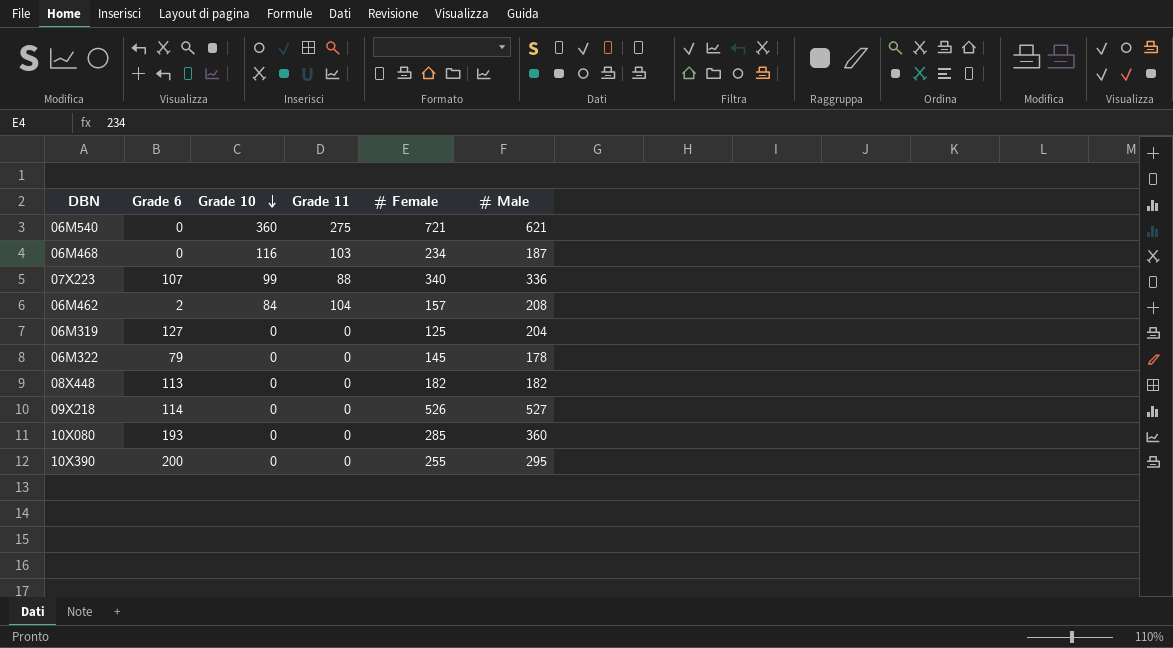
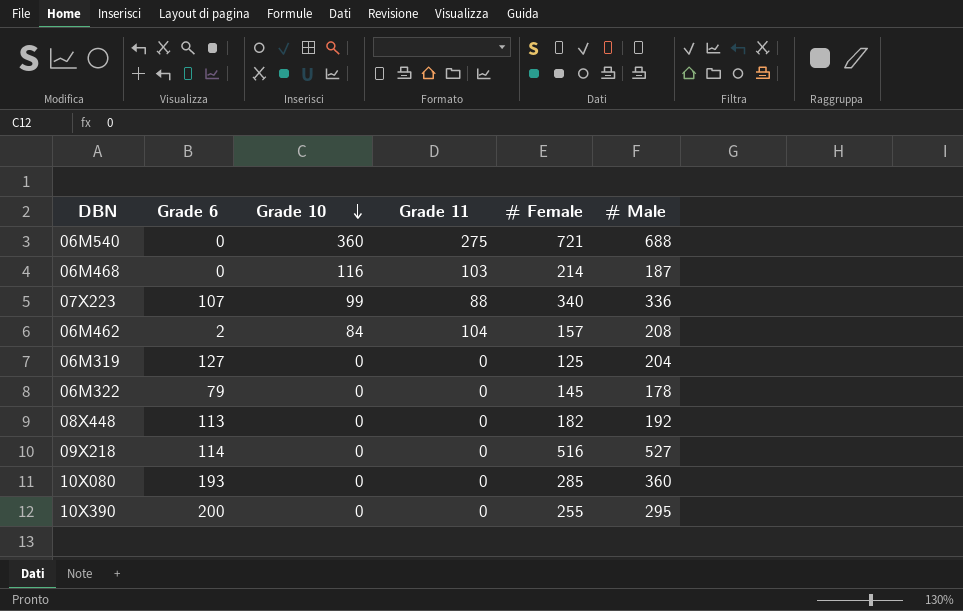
06M540 | # Male: 621 -> 688
06M468 | # Female: 234 -> 214
08X448 | # Male: 182 -> 192
09X218 | # Female: 526 -> 516

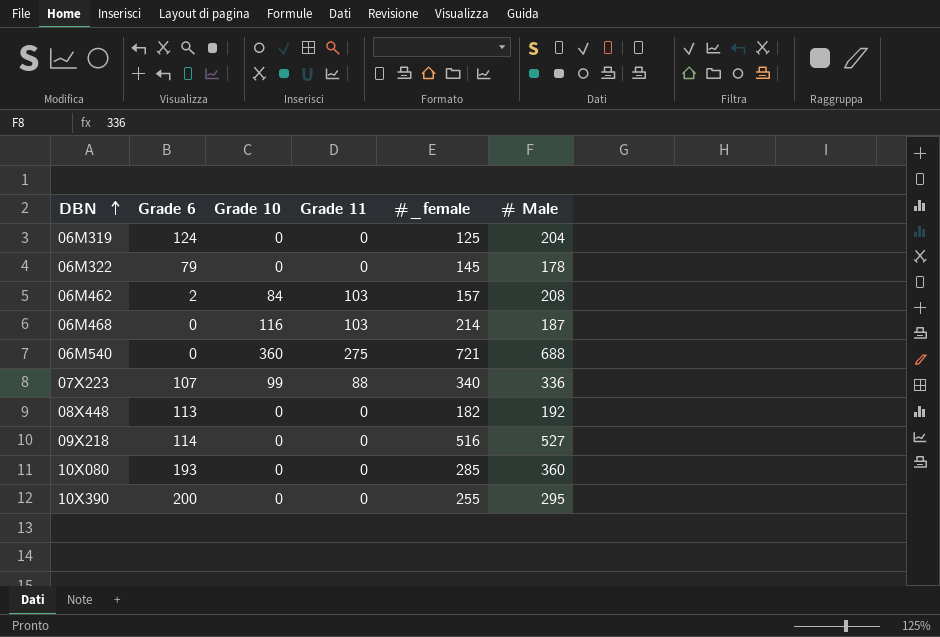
row order: Grade 10 descending -> DBN ascending
column name: # Female -> #_female
06M319 | Grade 6: 127 -> 124
06M462 | Grade 11: 104 -> 103

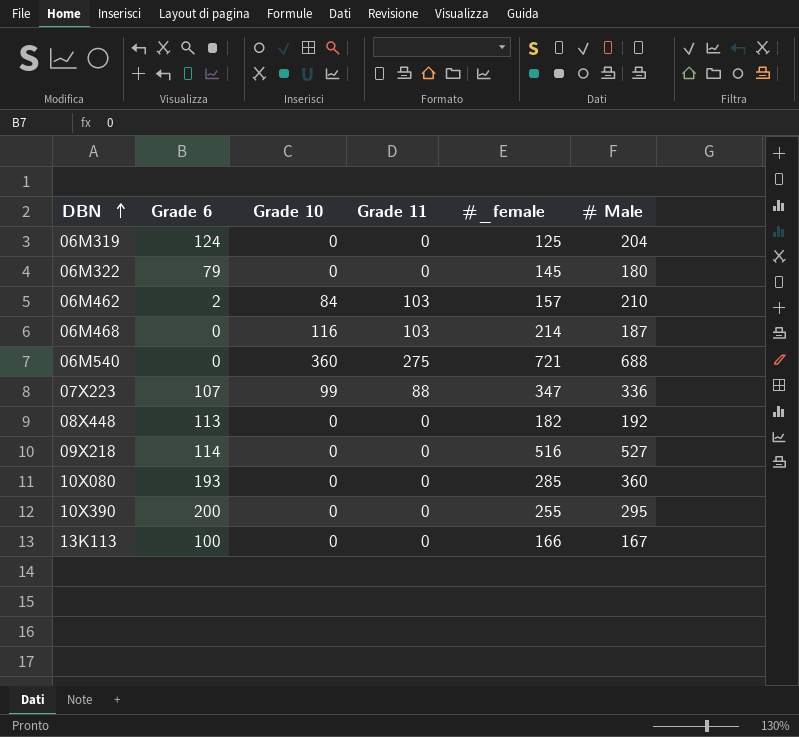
06M322 | # Male: 178 -> 180
06M462 | # Male: 208 -> 210
07X223 | #_female: 340 -> 347
row 13K113: none -> 100 | 0 | 0 | 166 | 167

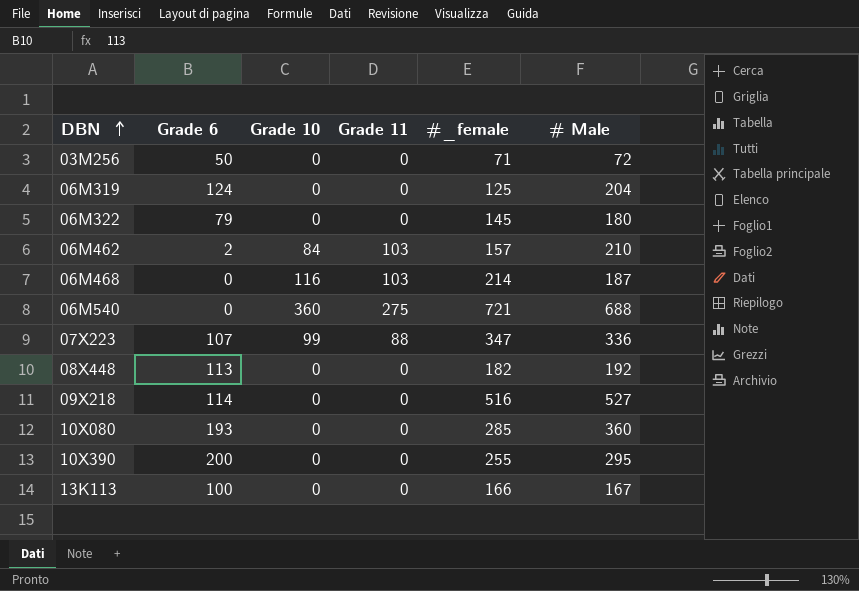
row 03M256: none -> 50 | 0 | 0 | 71 | 72

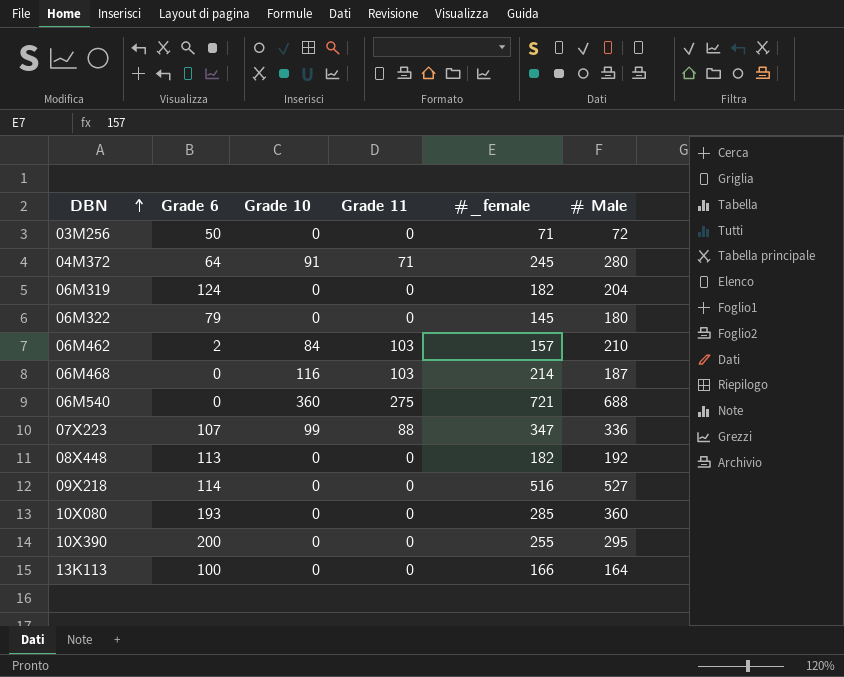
row 04M372: none -> 64 | 91 | 71 | 245 | 280
06M319 | #_female: 125 -> 182
13K113 | # Male: 167 -> 164

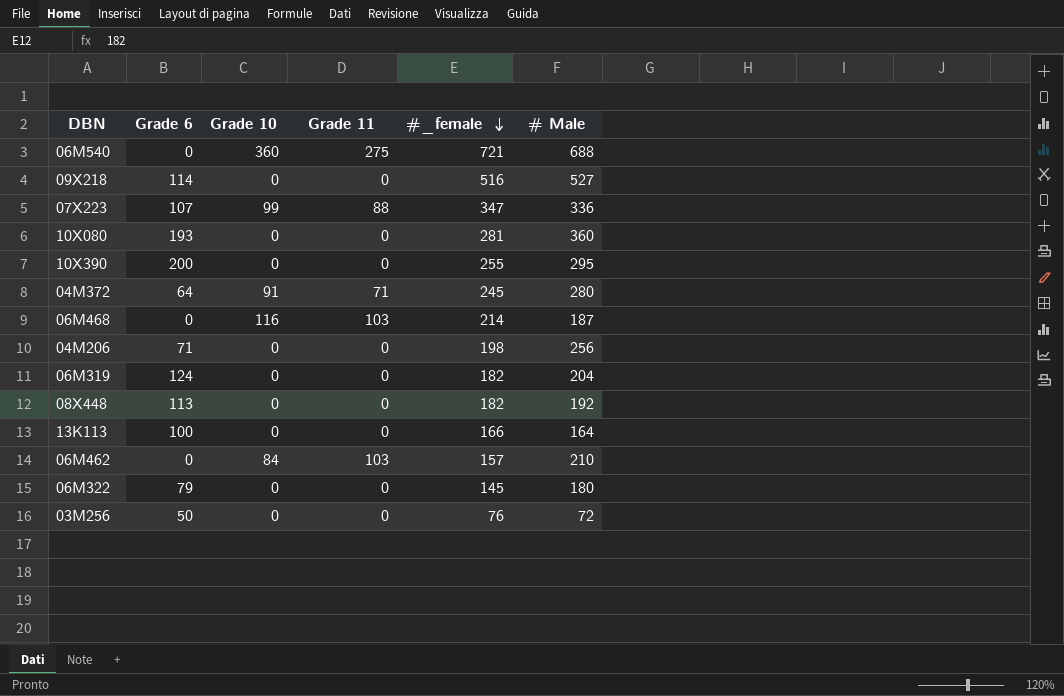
row order: DBN ascending -> #_female descending
10X080 | #_female: 285 -> 281
row 04M206: none -> 71 | 0 | 0 | 198 | 256
06M462 | Grade 6: 2 -> 0
03M256 | #_female: 71 -> 76

